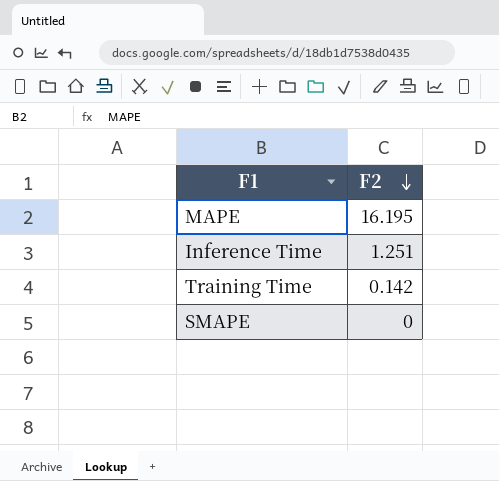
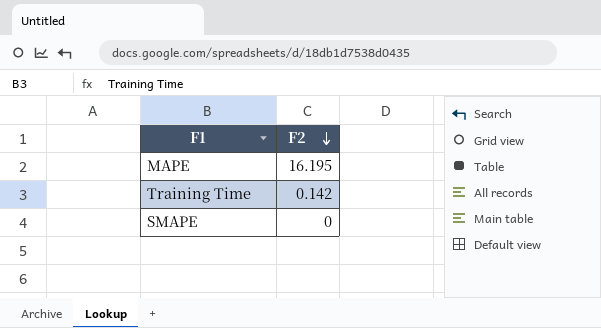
row Inference Time: 1.251 -> none

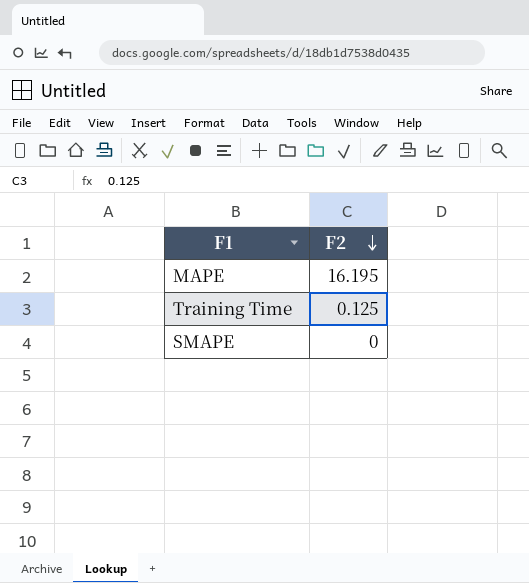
Training Time | F2: 0.142 -> 0.125

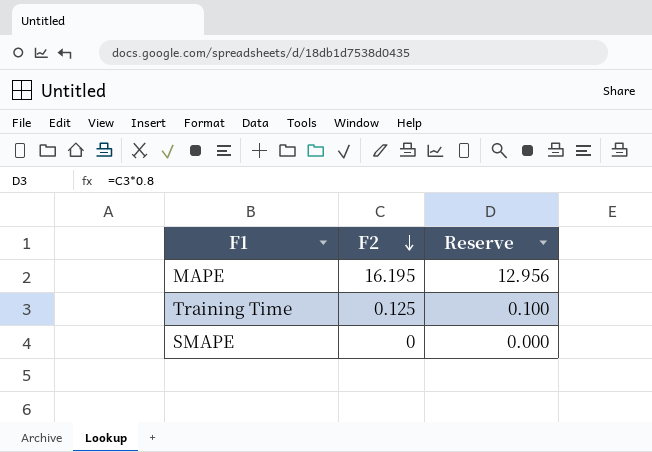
column Reserve | formula: none -> [F2] * 0.8

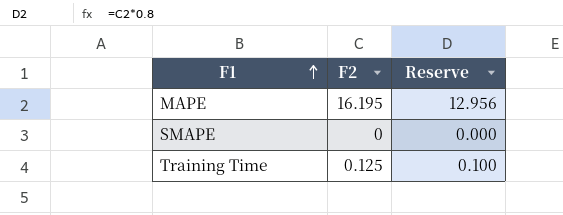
row order: F2 descending -> F1 ascending

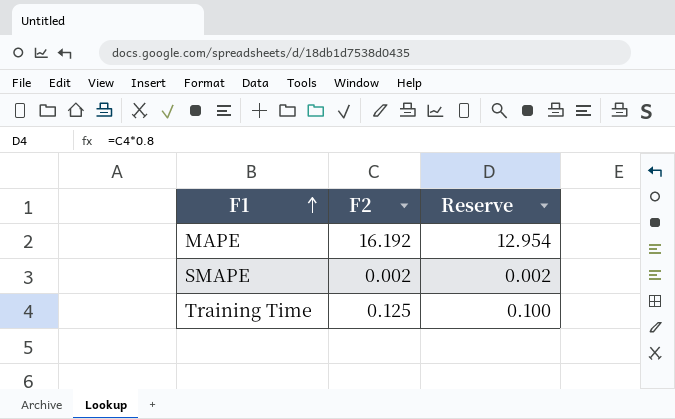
MAPE | F2: 16.195 -> 16.192
MAPE | Reserve: 12.956 -> 12.954
SMAPE | F2: 0 -> 0.002
SMAPE | Reserve: 0.000 -> 0.002

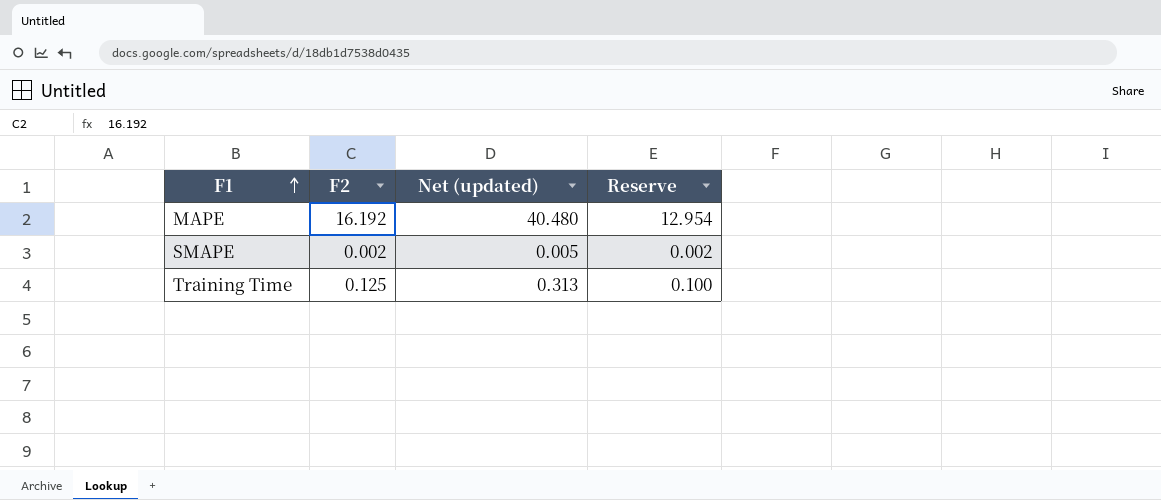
column Net (updated) | formula: none -> [F2] * 2.5

